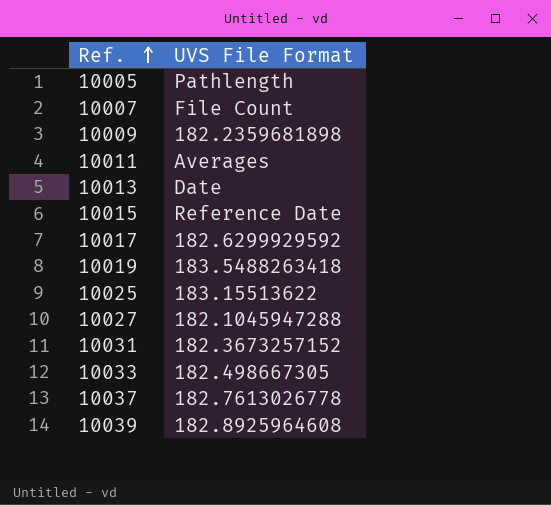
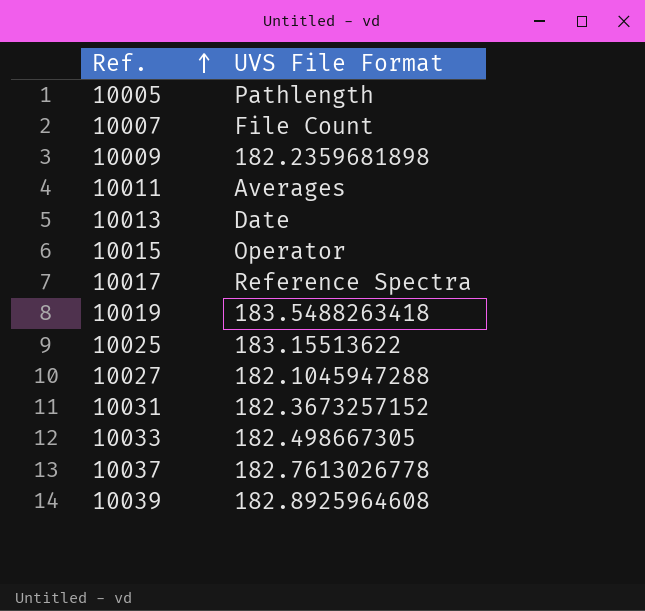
10015 | UVS File Format: Reference Date -> Operator
10017 | UVS File Format: 182.6299929592 -> Reference Spectra

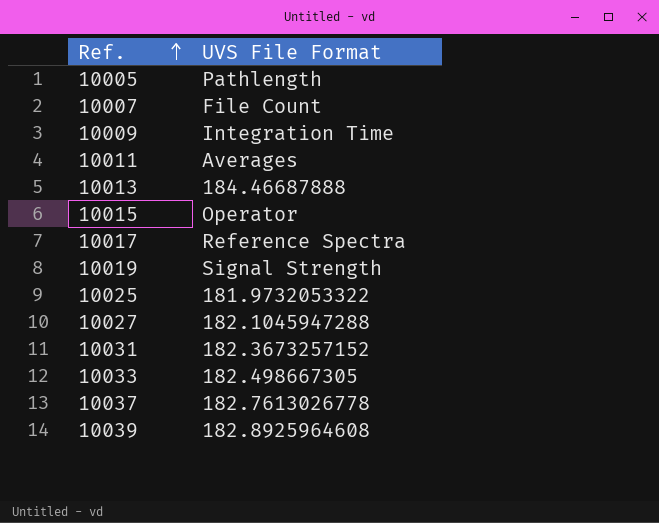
10009 | UVS File Format: 182.2359681898 -> Integration Time
10013 | UVS File Format: Date -> 184.46687888
10019 | UVS File Format: 183.5488263418 -> Signal Strength
10025 | UVS File Format: 183.15513622 -> 181.9732053322

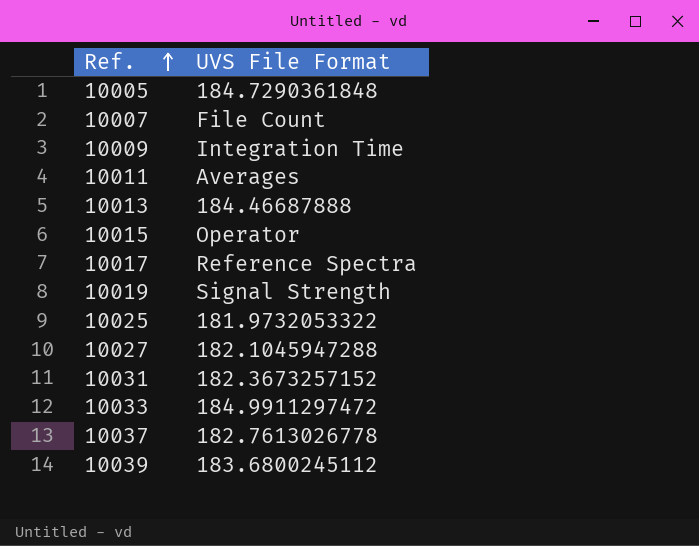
10005 | UVS File Format: Pathlength -> 184.7290361848
10033 | UVS File Format: 182.498667305 -> 184.9911297472
10039 | UVS File Format: 182.8925964608 -> 183.6800245112

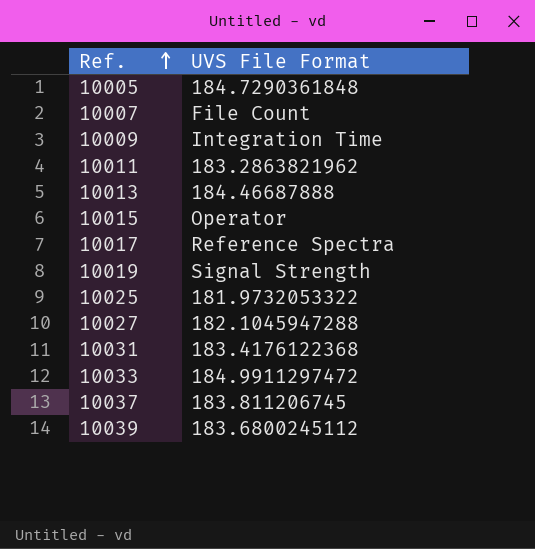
10011 | UVS File Format: Averages -> 183.2863821962
10031 | UVS File Format: 182.3673257152 -> 183.4176122368
10037 | UVS File Format: 182.7613026778 -> 183.811206745

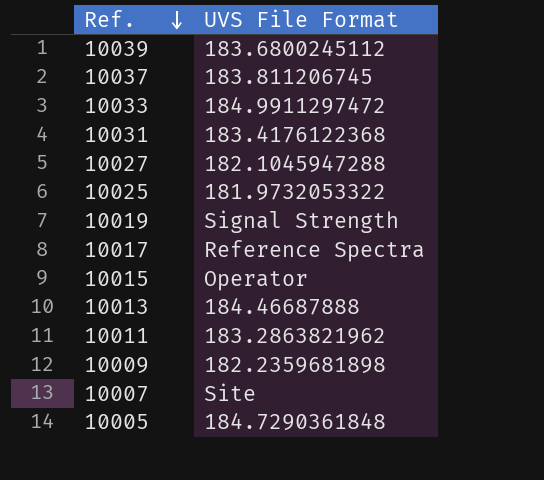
row order: Ref. ascending -> Ref. descending
10009 | UVS File Format: Integration Time -> 182.2359681898
10007 | UVS File Format: File Count -> Site

